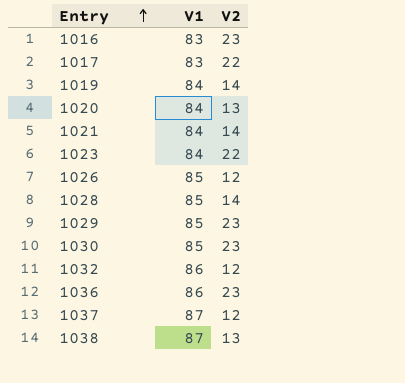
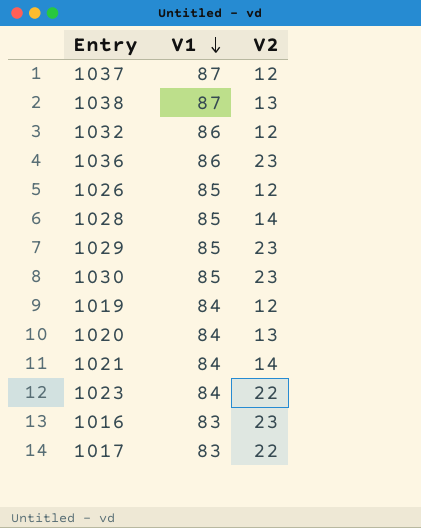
row order: Entry ascending -> V1 descending
1019 | V2: 14 -> 12

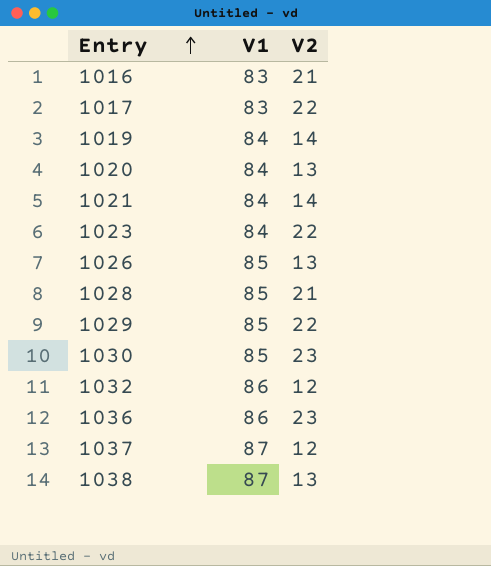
row order: V1 descending -> Entry ascending
1016 | V2: 23 -> 21
1019 | V2: 12 -> 14
1026 | V2: 12 -> 13
1028 | V2: 14 -> 21
1029 | V2: 23 -> 22

